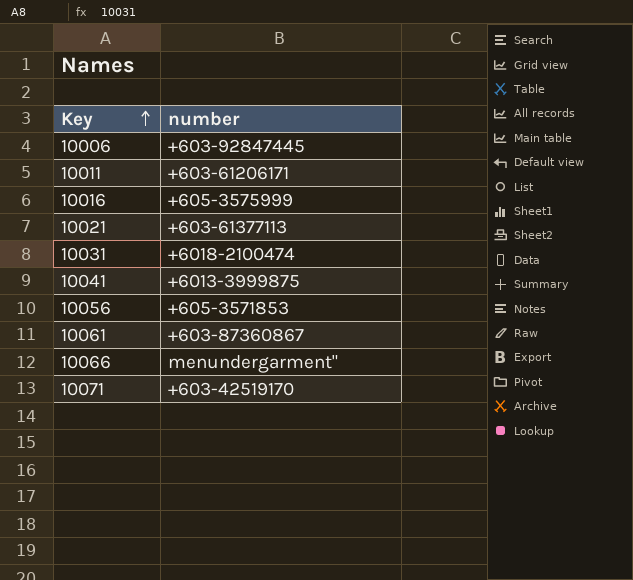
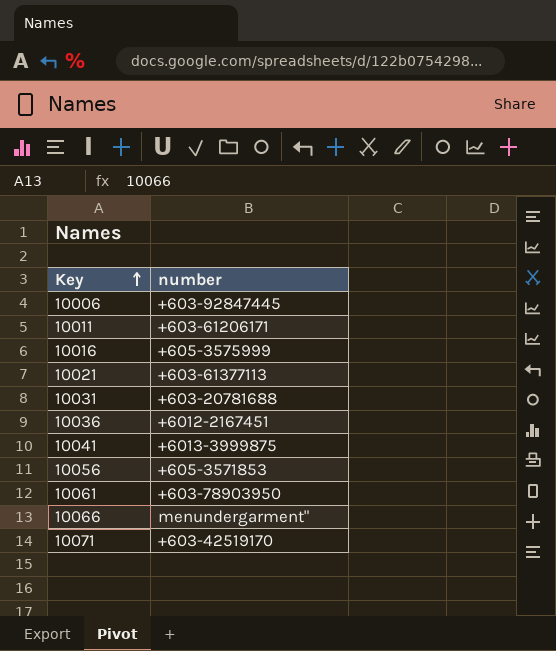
10031 | number: +6018-2100474 -> +603-20781688
row 10036: none -> +6012-2167451
10061 | number: +603-87360867 -> +603-78903950

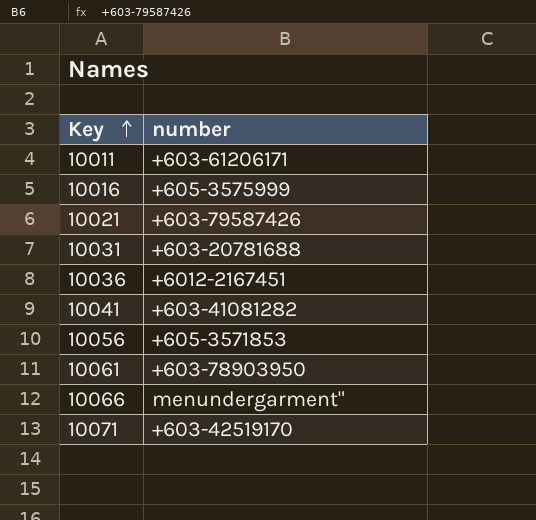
row 10006: +603-92847445 -> none
10021 | number: +603-61377113 -> +603-79587426
10041 | number: +6013-3999875 -> +603-41081282

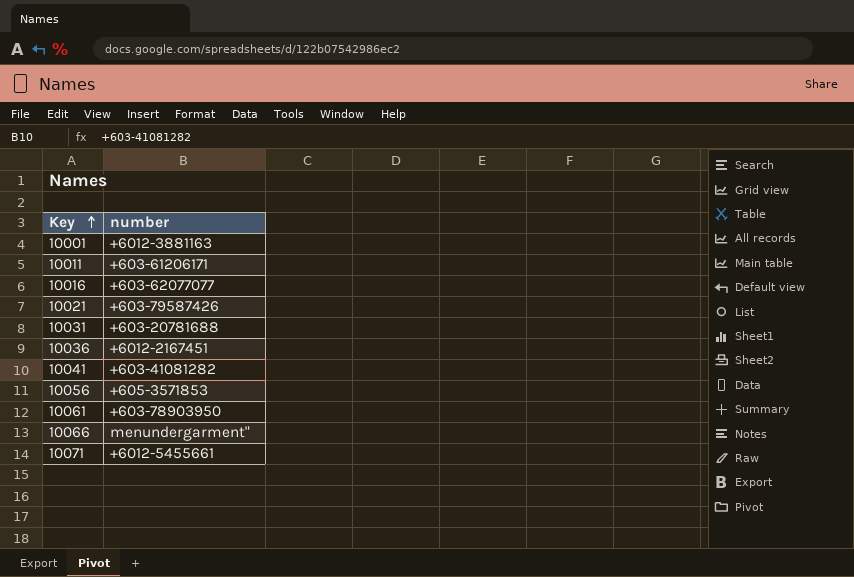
row 10001: none -> +6012-3881163
10016 | number: +605-3575999 -> +603-62077077
10071 | number: +603-42519170 -> +6012-5455661

